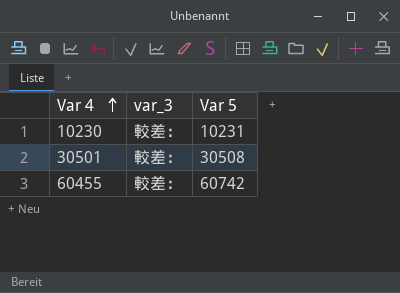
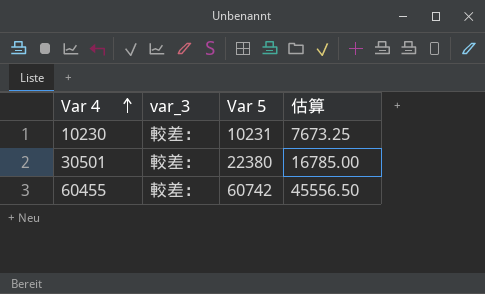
column 估算 | formula: none -> [Var 5] * 0.75
30501 | Var 5: 30508 -> 22380

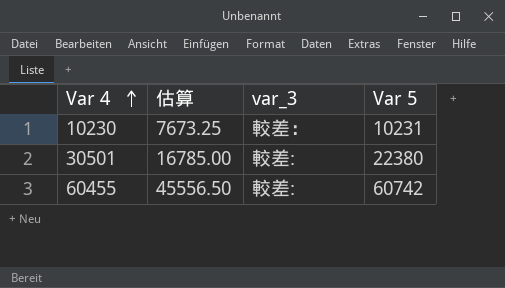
column 估算 | position: 4 -> 2
30501 | var_3: 較差： -> 較差:
60455 | var_3: 較差： -> 較差:

